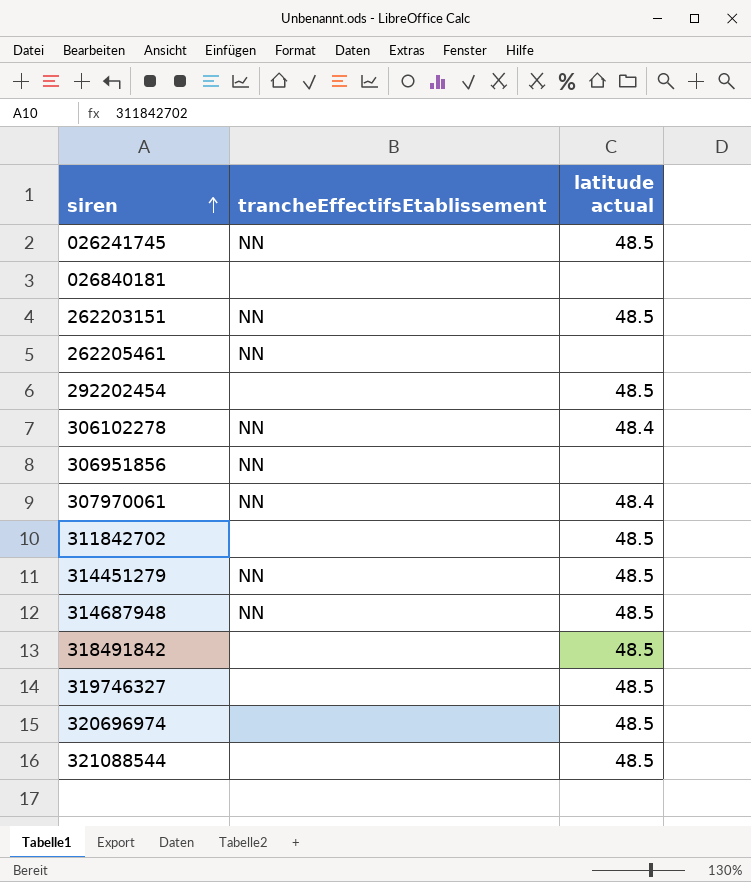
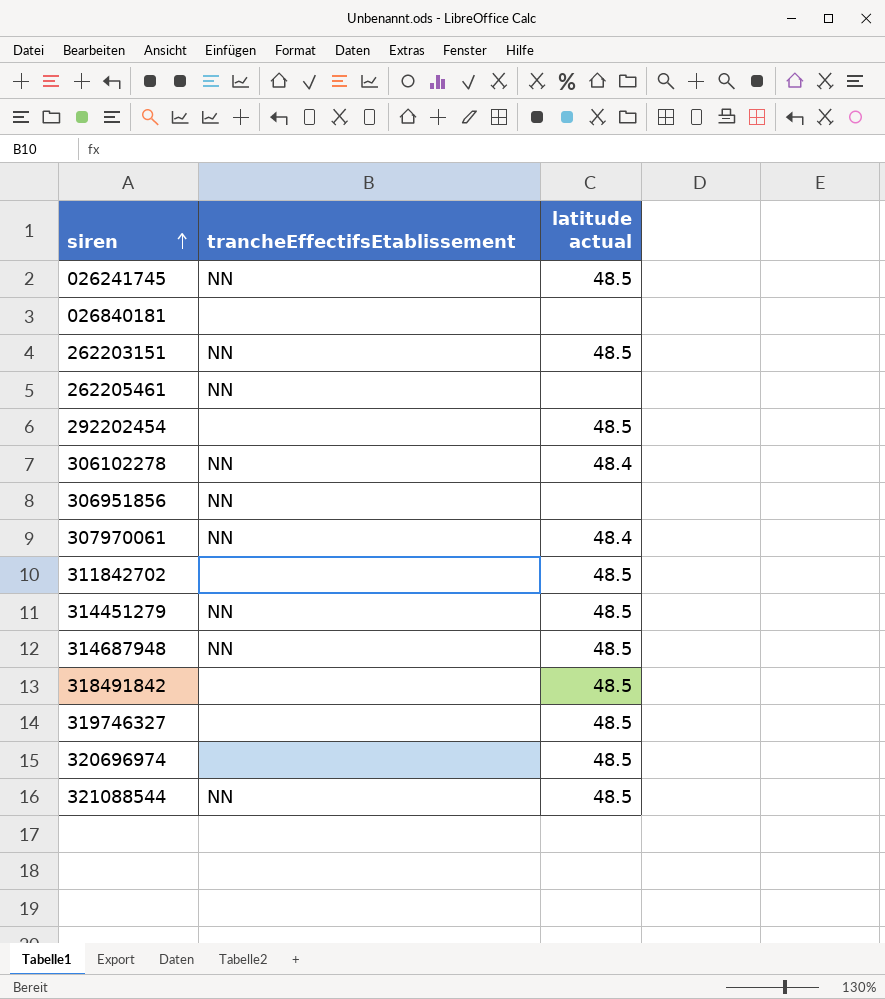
321088544 | trancheEffectifsEtablissement: none -> NN

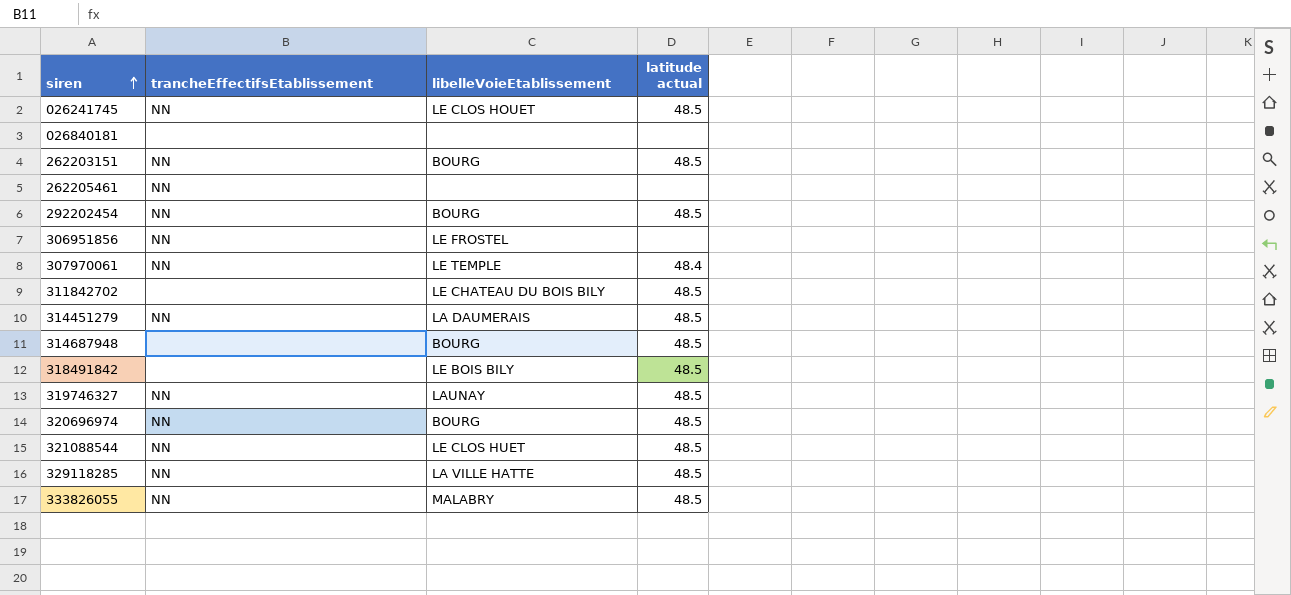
column libelleVoieEtablissement | position: none -> 3
row 306102278: NN | 48.4 -> none
292202454 | trancheEffectifsEtablissement: none -> NN
314687948 | trancheEffectifsEtablissement: NN -> none
319746327 | trancheEffectifsEtablissement: none -> NN
320696974 | trancheEffectifsEtablissement: none -> NN
row 329118285: none -> NN | LA VILLE HATTE | 48.5
row 333826055: none -> NN | MALABRY | 48.5

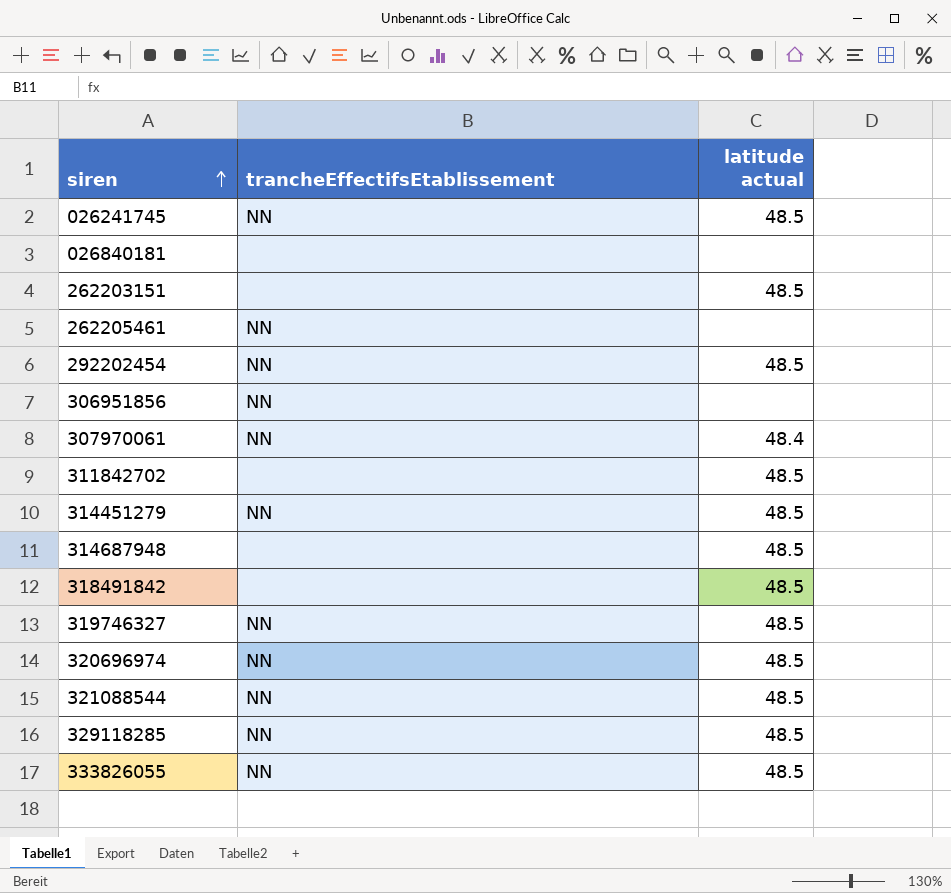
column libelleVoieEtablissement | position: 3 -> none
262203151 | trancheEffectifsEtablissement: NN -> none

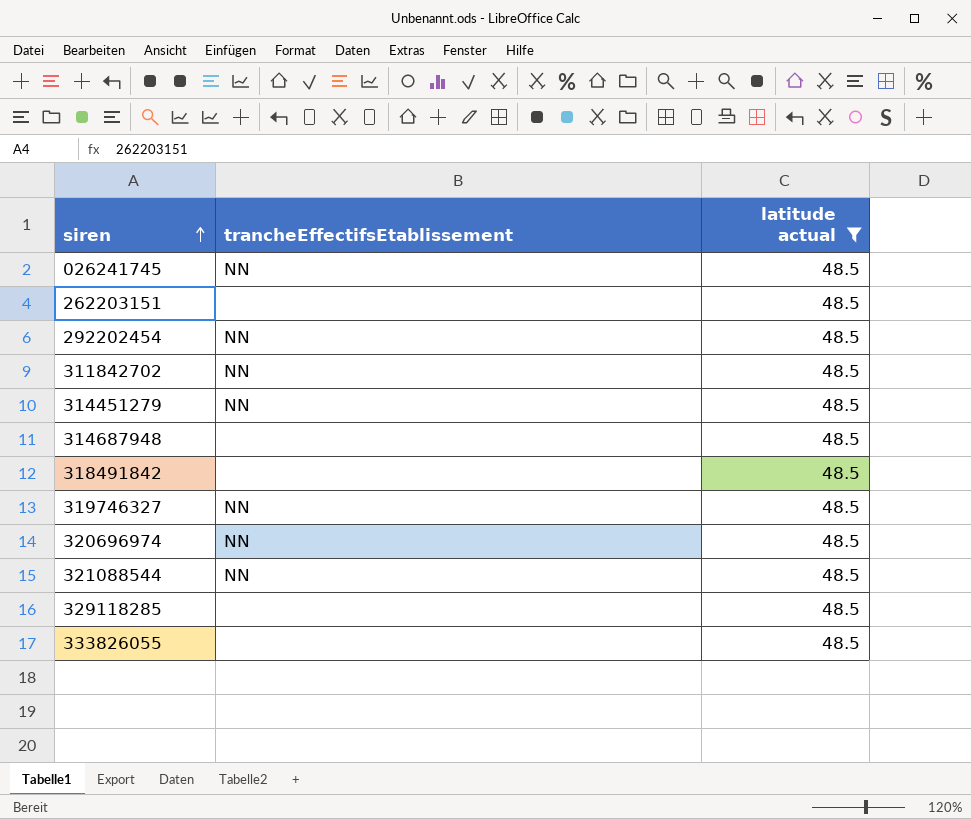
filter: none -> latitude actual = 48.5
311842702 | trancheEffectifsEtablissement: none -> NN
329118285 | trancheEffectifsEtablissement: NN -> none
333826055 | trancheEffectifsEtablissement: NN -> none

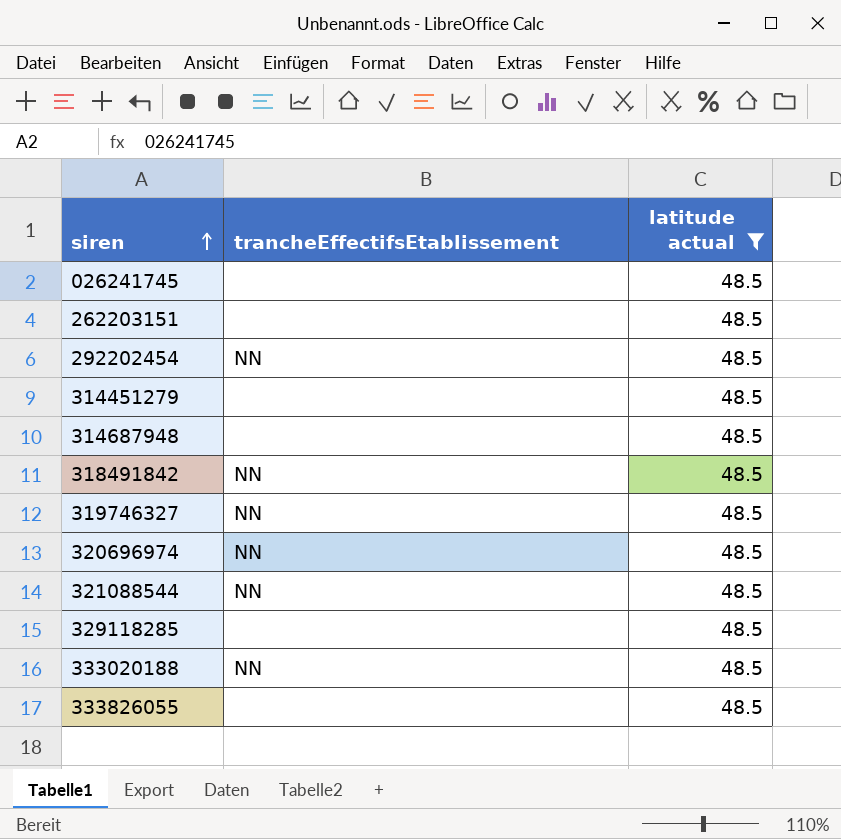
row 311842702: NN | 48.5 -> none
026241745 | trancheEffectifsEtablissement: NN -> none
314451279 | trancheEffectifsEtablissement: NN -> none
318491842 | trancheEffectifsEtablissement: none -> NN
row 333020188: none -> NN | 48.5

